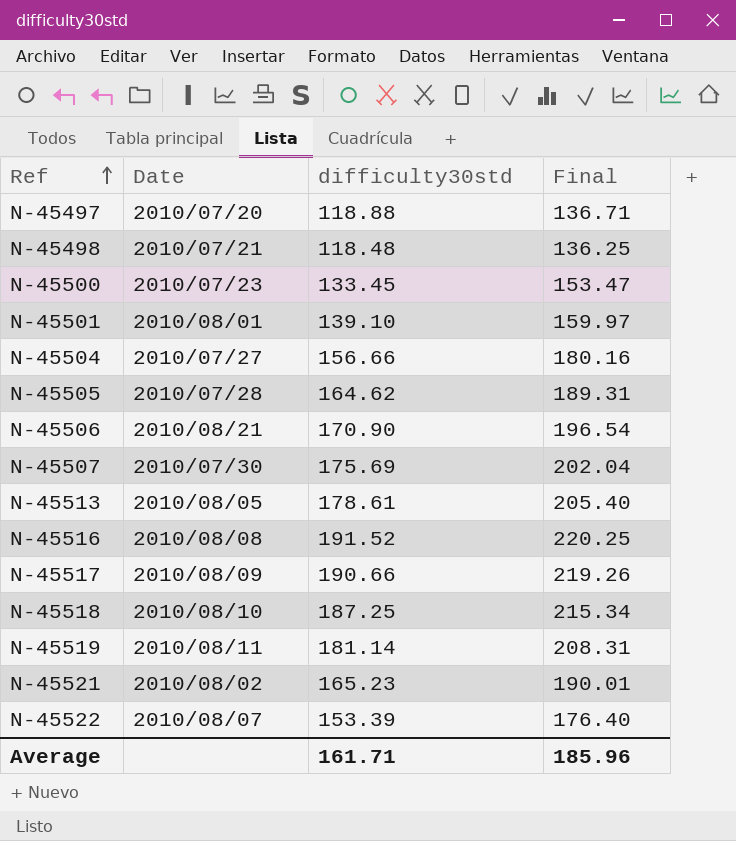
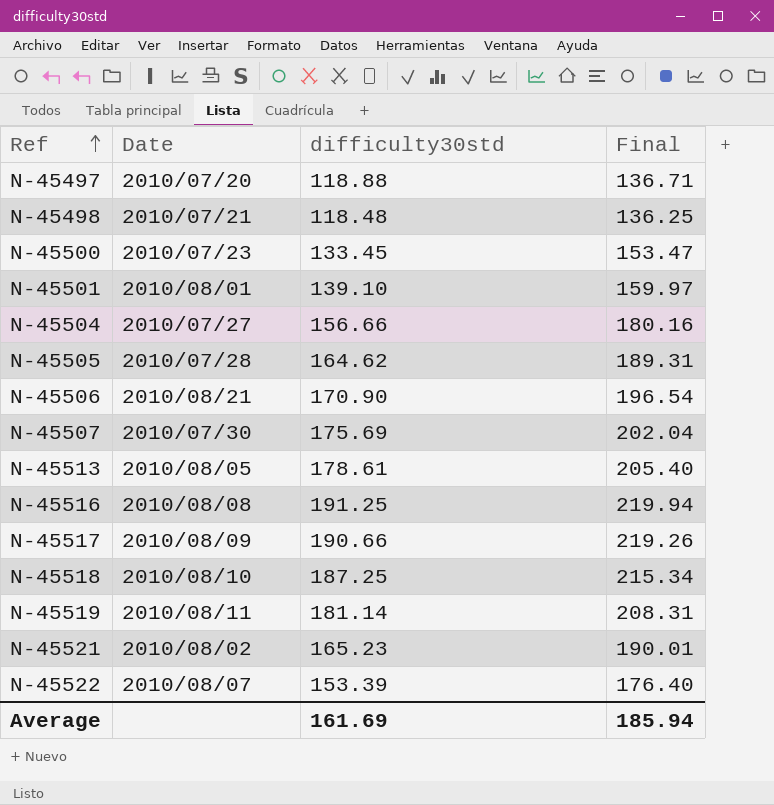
N-45516 | difficulty30std: 191.52 -> 191.25
N-45516 | Final: 220.25 -> 219.94
Average | difficulty30std: 161.71 -> 161.69
Average | Final: 185.96 -> 185.94

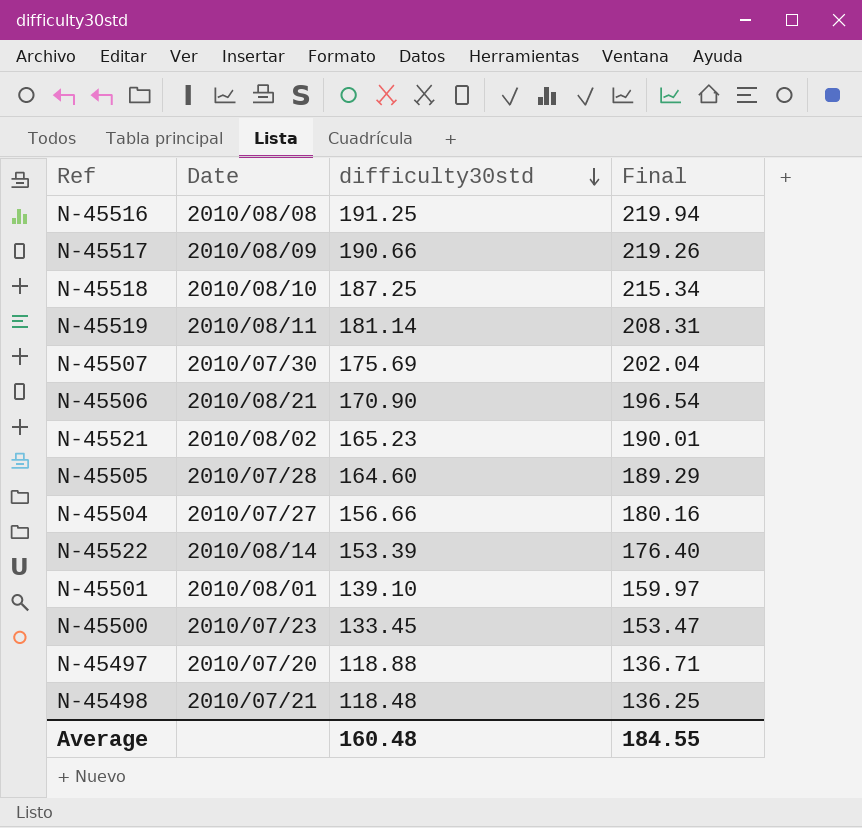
row order: Ref ascending -> difficulty30std descending
row N-45513: 2010/08/05 | 178.61 | 205.40 -> none
N-45505 | difficulty30std: 164.62 -> 164.60
N-45505 | Final: 189.31 -> 189.29
N-45522 | Date: 2010/08/07 -> 2010/08/14
Average | difficulty30std: 161.69 -> 160.48
Average | Final: 185.94 -> 184.55

